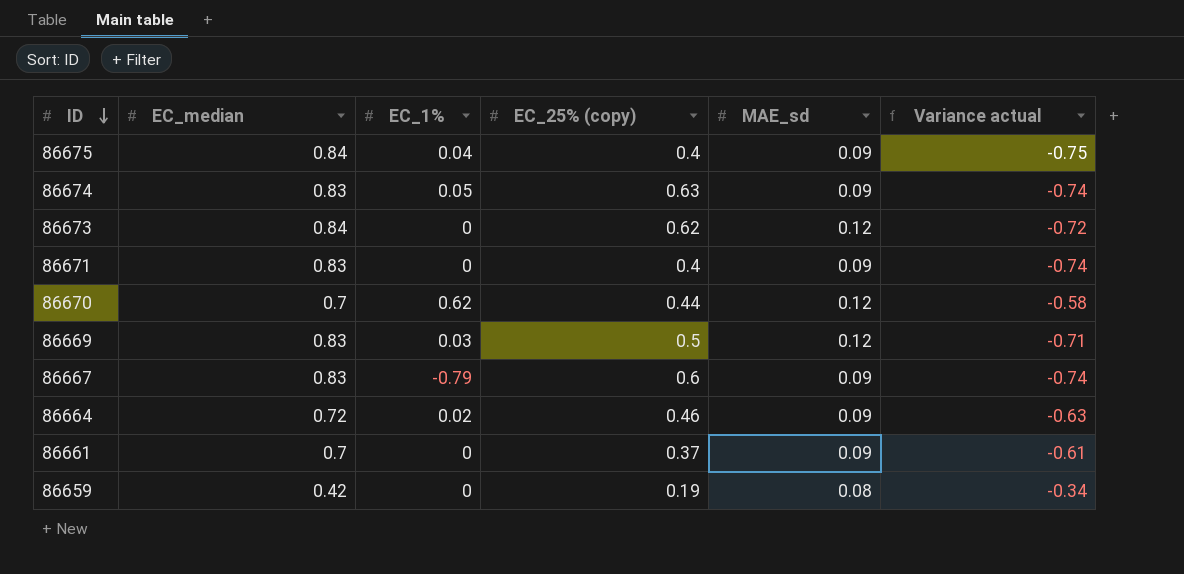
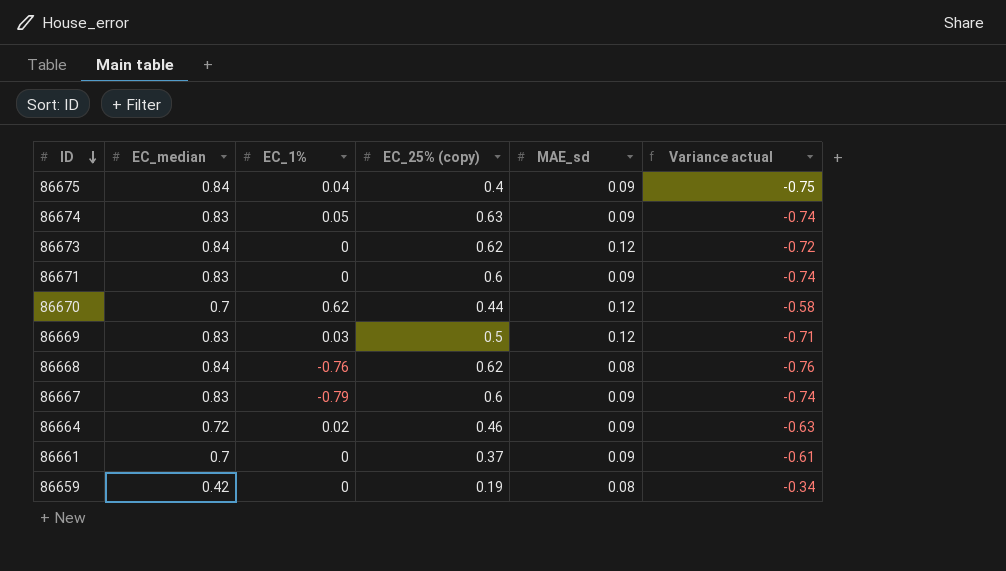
86671 | EC_25% (copy): 0.4 -> 0.6
row 86668: none -> 0.84 | -0.76 | 0.62 | 0.08 | -0.76

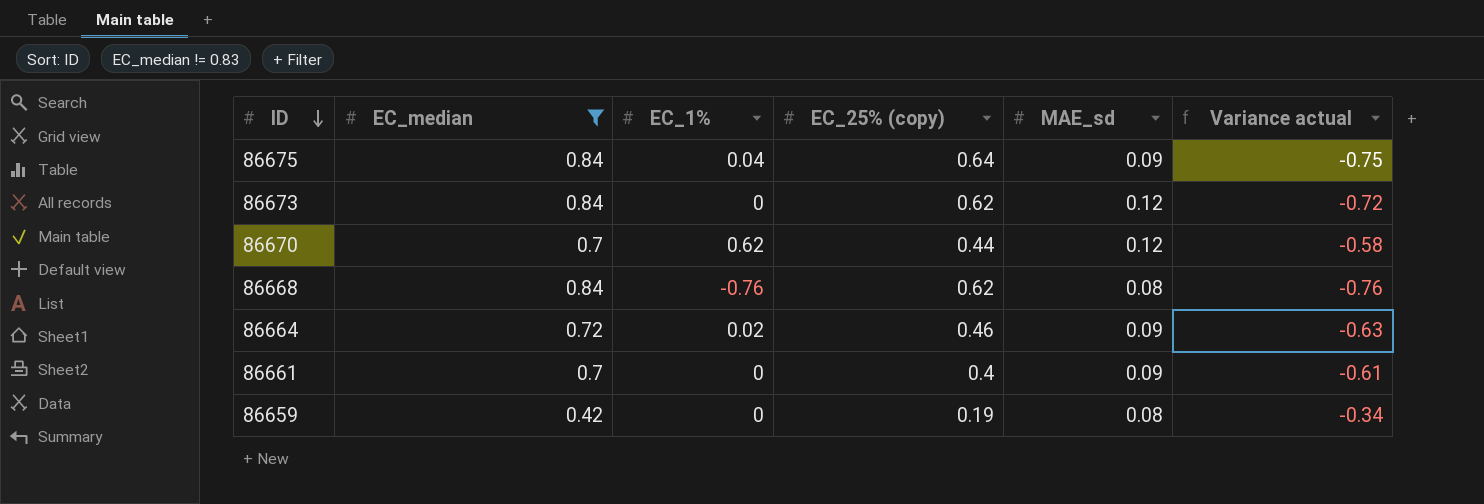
filter: none -> EC_median != 0.83
86675 | EC_25% (copy): 0.4 -> 0.64
86661 | EC_25% (copy): 0.37 -> 0.4

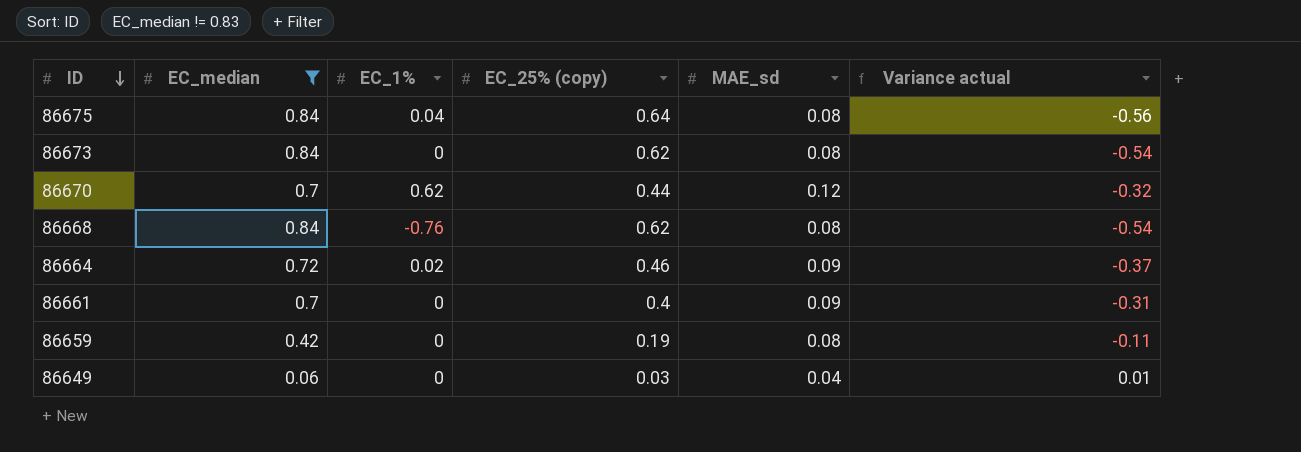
column Variance actual | formula: [MAE_sd] - [EC_median] -> [MAE_sd] - [EC_25% (copy)]
86675 | MAE_sd: 0.09 -> 0.08
86673 | MAE_sd: 0.12 -> 0.08
row 86649: none -> 0.06 | 0 | 0.03 | 0.04 | 0.01

